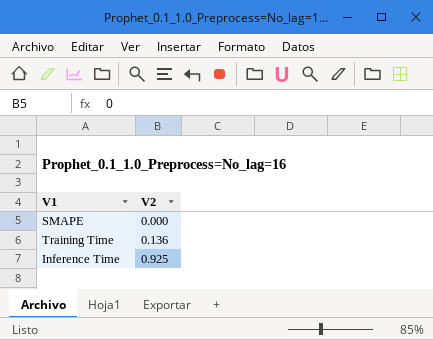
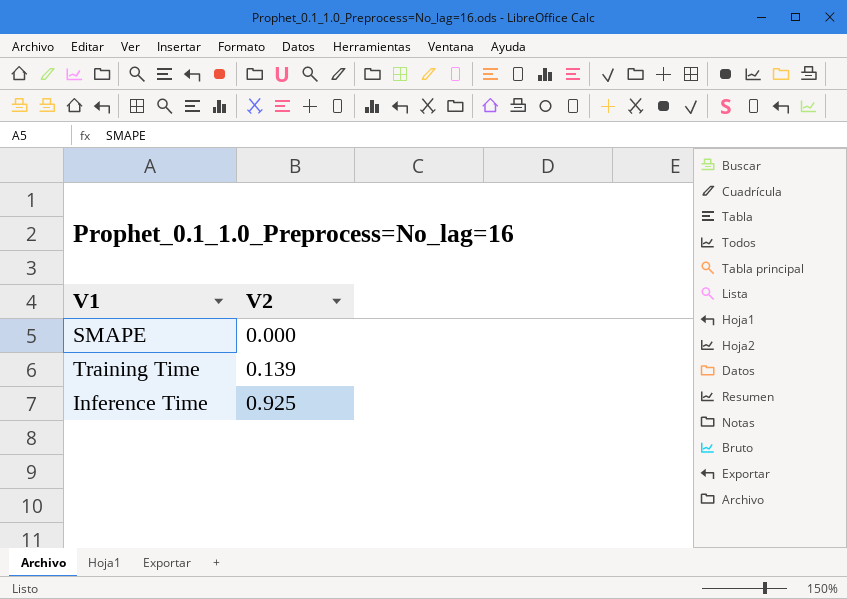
Training Time | V2: 0.136 -> 0.139

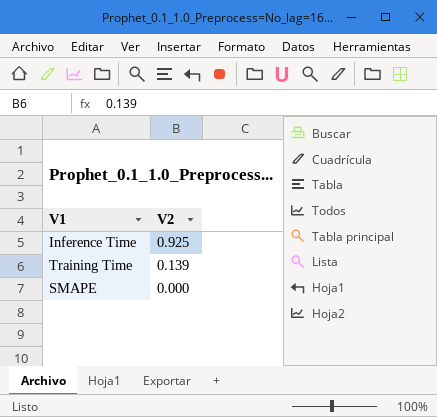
row order: V2 ascending -> V2 descending

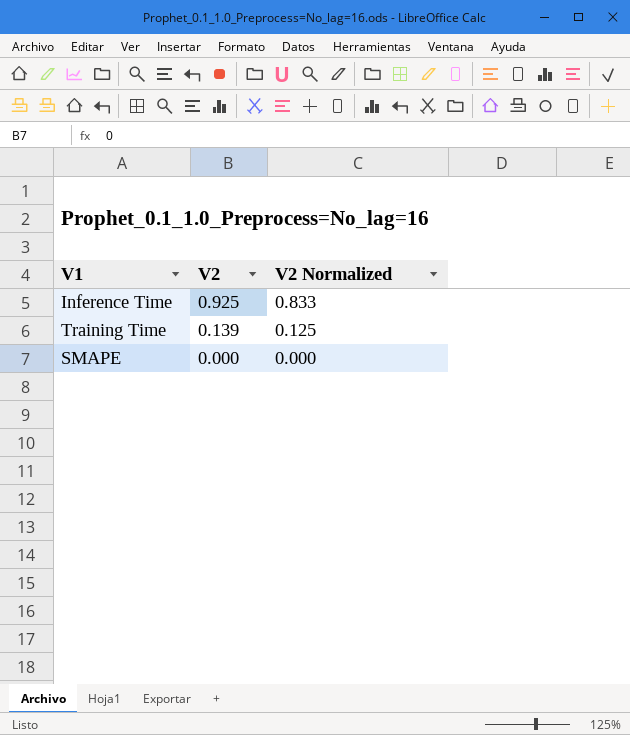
column V2 Normalized | formula: none -> [V2] * 0.9

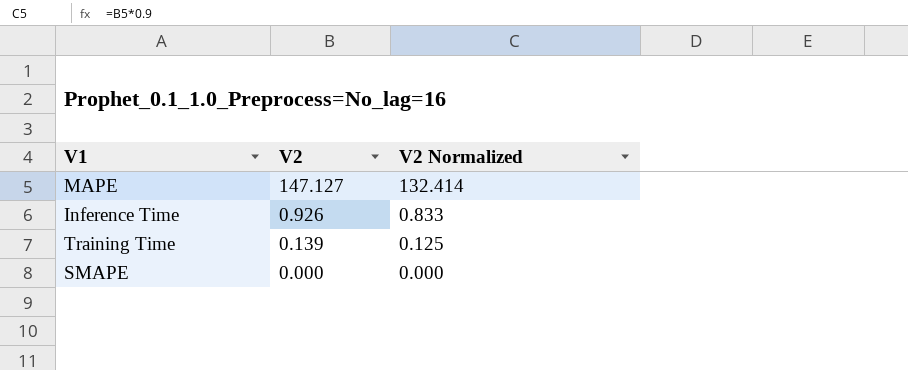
row MAPE: none -> 147.127 | 132.414
Inference Time | V2: 0.925 -> 0.926

